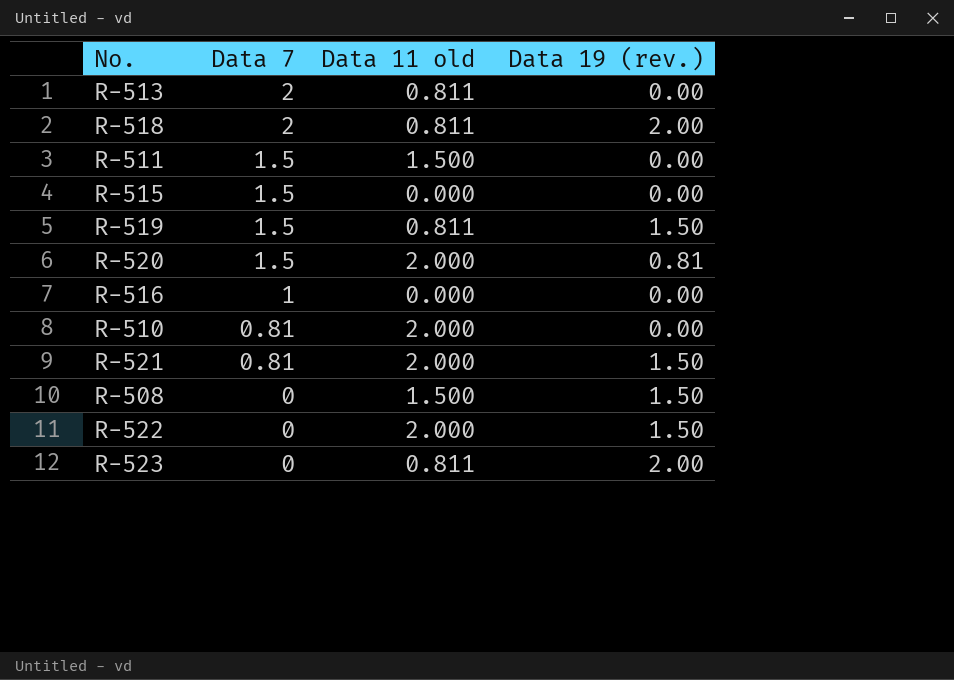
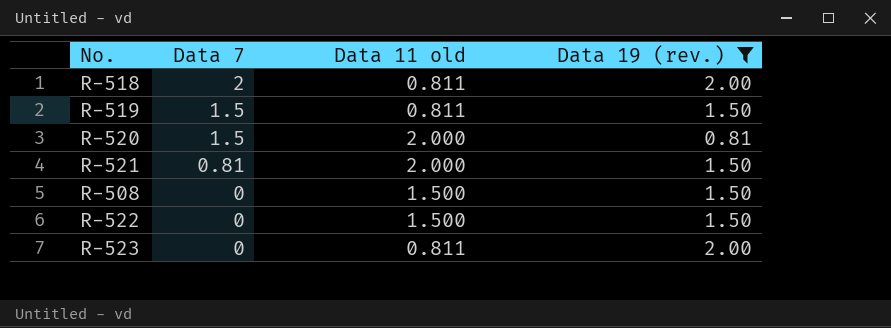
filter: none -> Data 19 (rev.) != 0.00
R-522 | Data 11 old: 2.000 -> 1.500

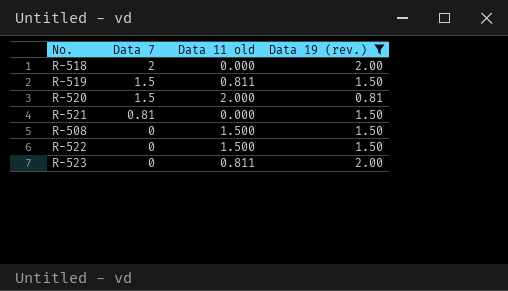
R-518 | Data 11 old: 0.811 -> 0.000
R-521 | Data 11 old: 2.000 -> 0.000

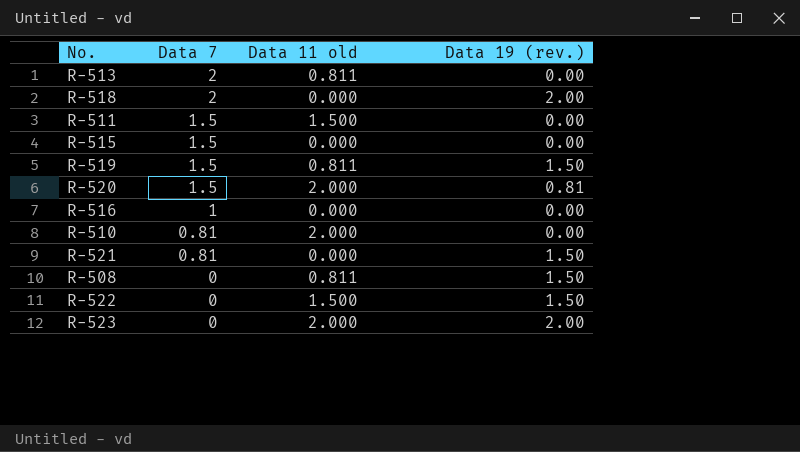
filter: Data 19 (rev.) != 0.00 -> none
R-508 | Data 11 old: 1.500 -> 0.811
R-523 | Data 11 old: 0.811 -> 2.000

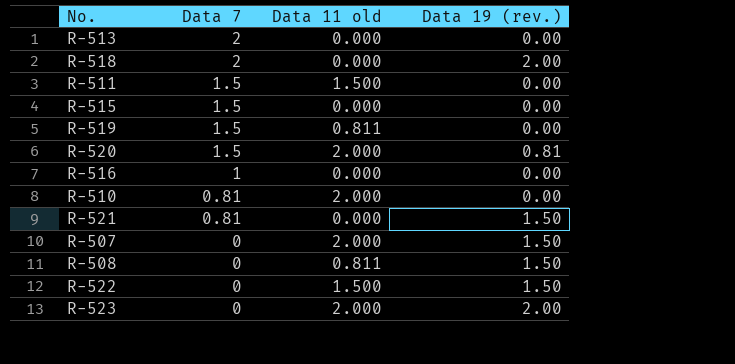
R-513 | Data 11 old: 0.811 -> 0.000
R-519 | Data 19 (rev.): 1.50 -> 0.00
row R-507: none -> 0 | 2.000 | 1.50

